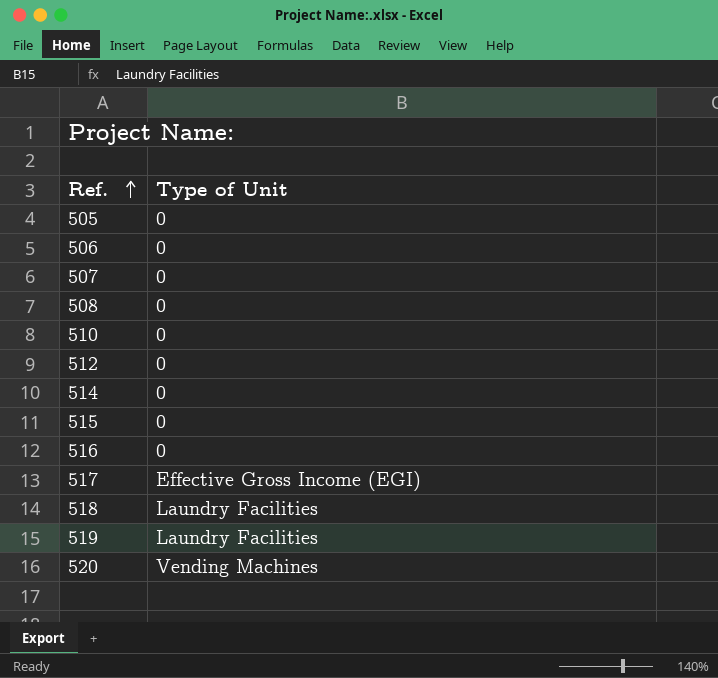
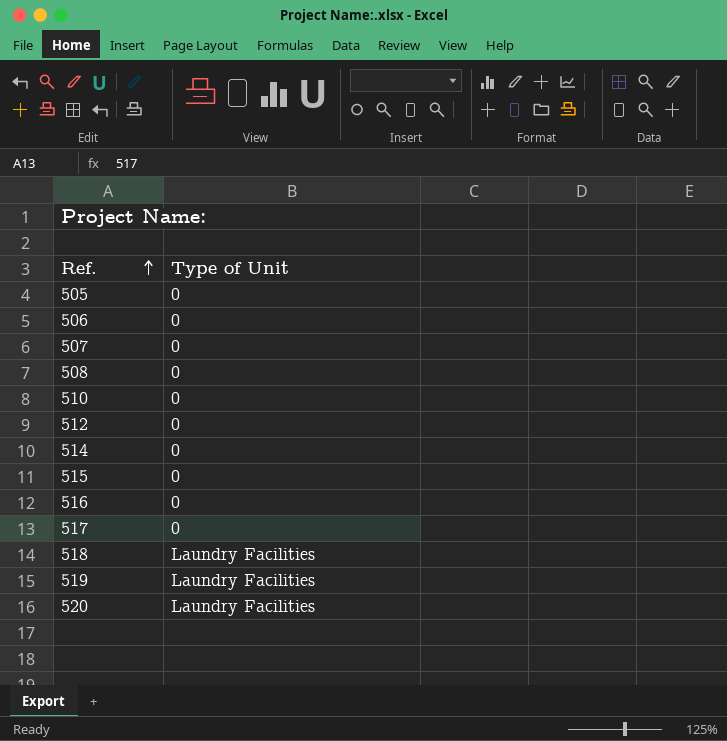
517 | Type of Unit: Effective Gross Income (EGI) -> 0
520 | Type of Unit: Vending Machines -> Laundry Facilities

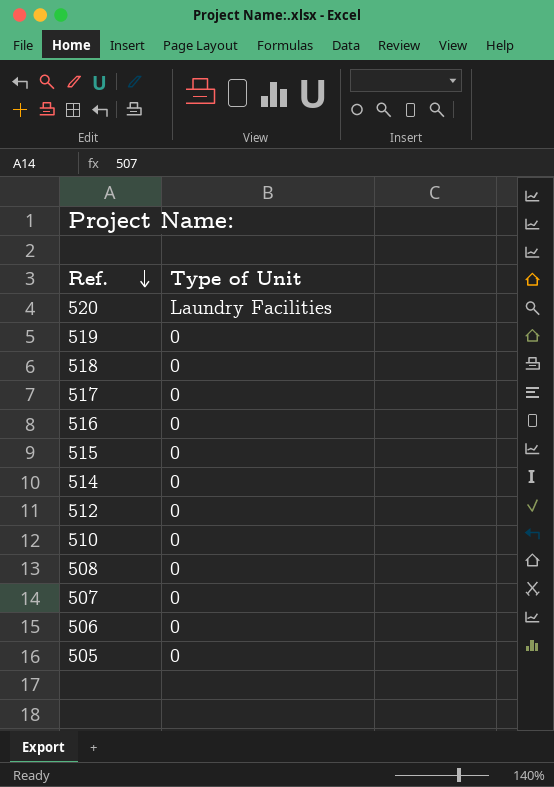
row order: Ref. ascending -> Ref. descending
519 | Type of Unit: Laundry Facilities -> 0
518 | Type of Unit: Laundry Facilities -> 0

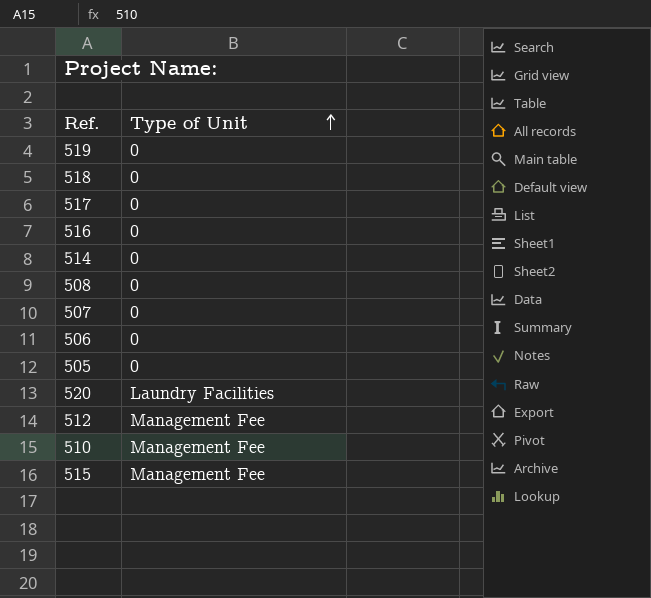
row order: Ref. descending -> Type of Unit ascending
512 | Type of Unit: 0 -> Management Fee
510 | Type of Unit: 0 -> Management Fee
515 | Type of Unit: 0 -> Management Fee

